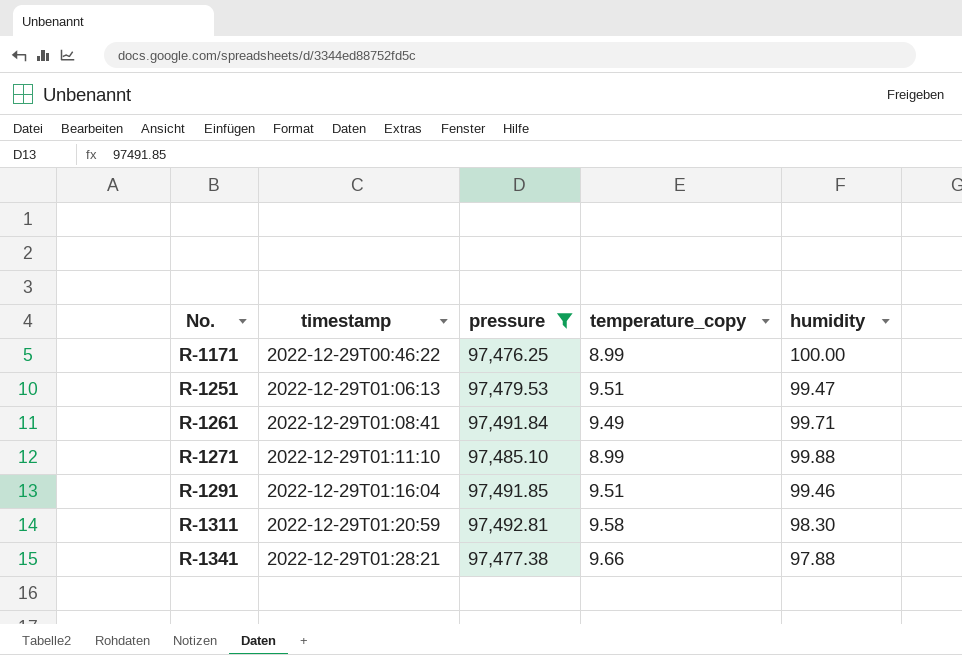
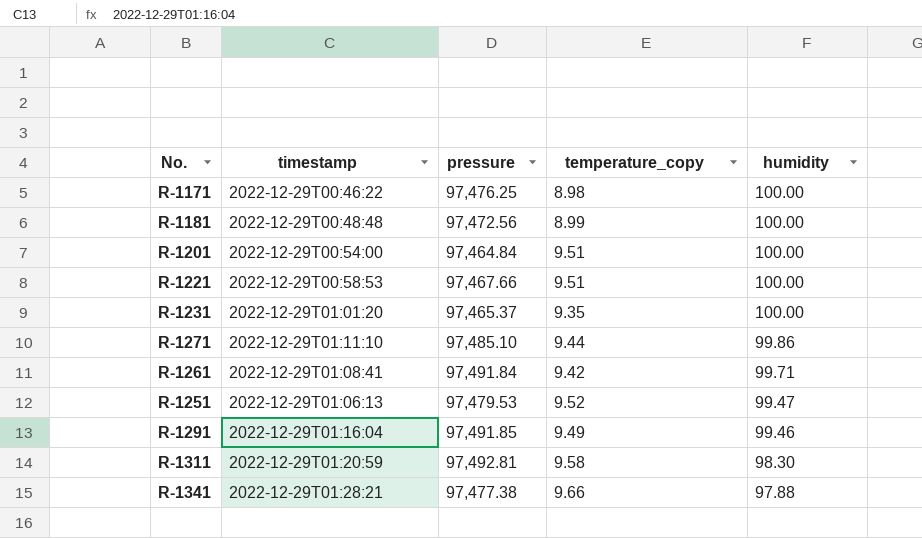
filter: pressure >= 97,476.25 -> none
row order: No. ascending -> humidity descending
R-1171 | temperature_copy: 8.99 -> 8.98
R-1271 | temperature_copy: 8.99 -> 9.44
R-1271 | humidity: 99.88 -> 99.86
R-1261 | temperature_copy: 9.49 -> 9.42
R-1251 | temperature_copy: 9.51 -> 9.52
R-1291 | temperature_copy: 9.51 -> 9.49

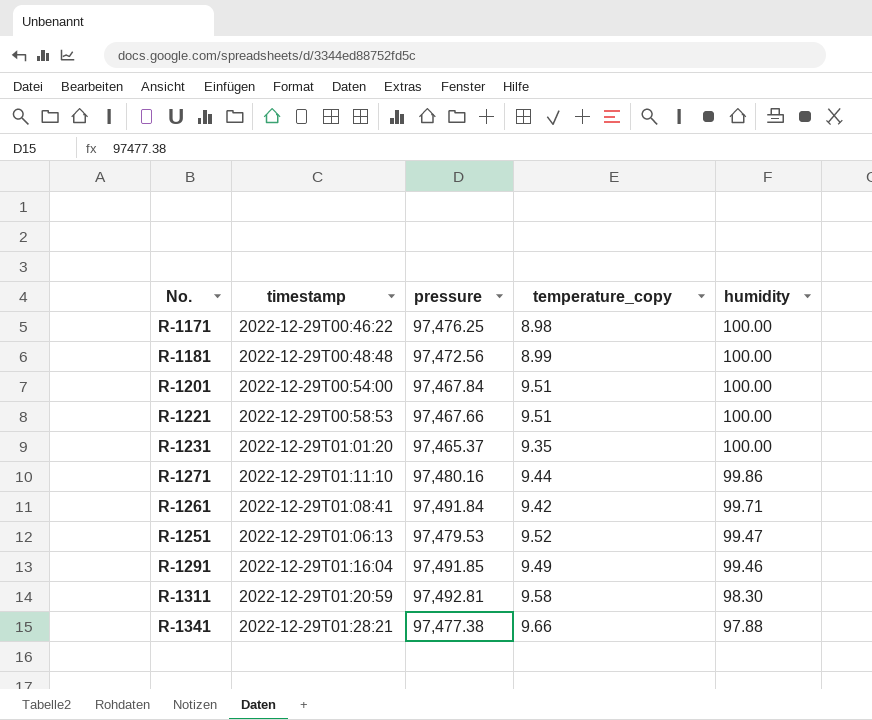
R-1201 | pressure: 97,464.84 -> 97,467.84
R-1271 | pressure: 97,485.10 -> 97,480.16

